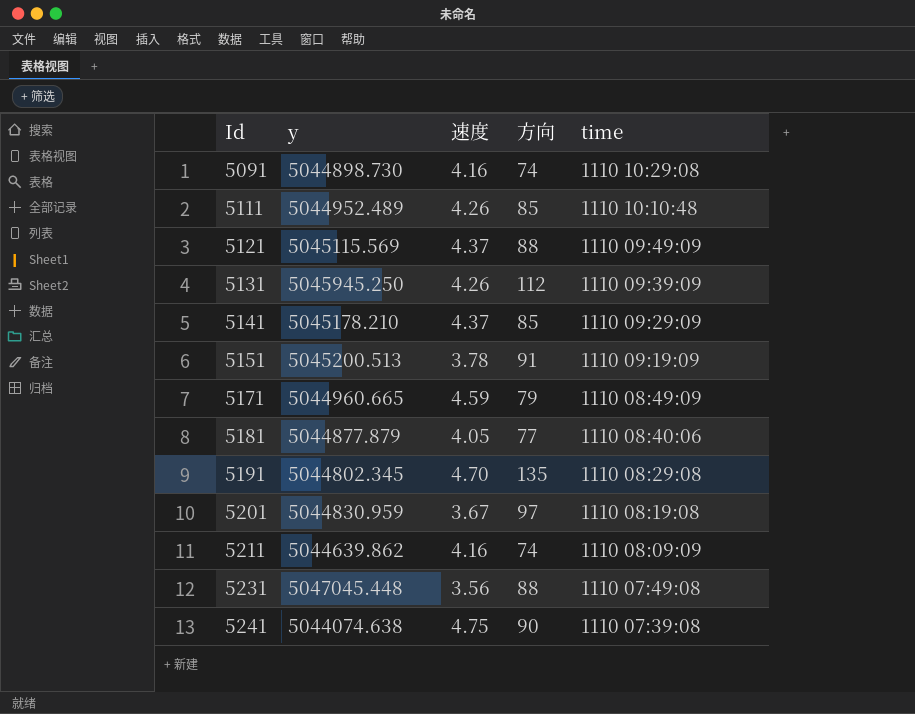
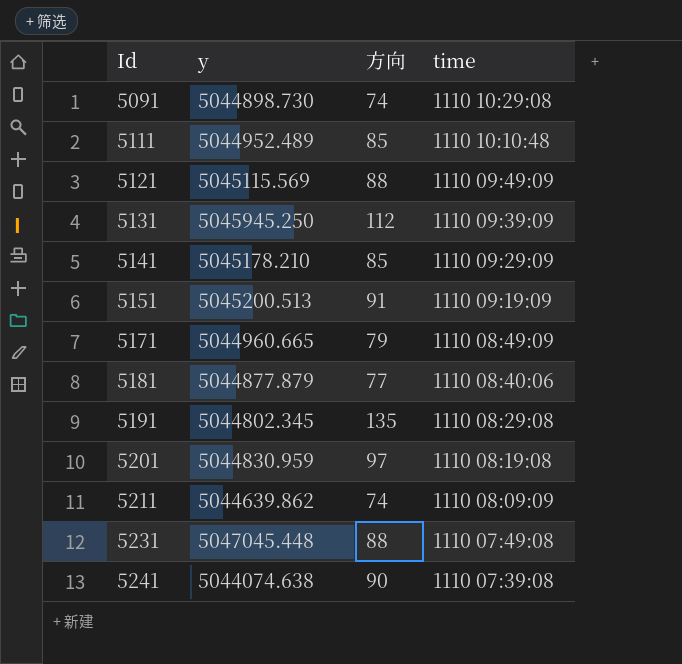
column 速度 | position: 3 -> none

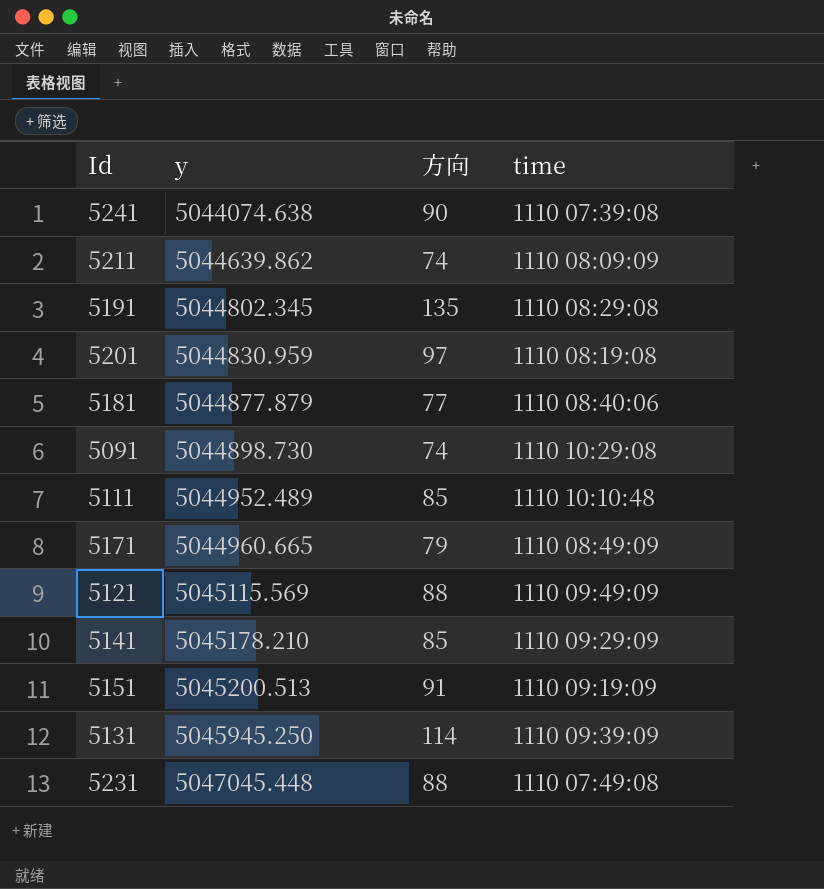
row order: Id ascending -> y ascending
5131 | 方向: 112 -> 114

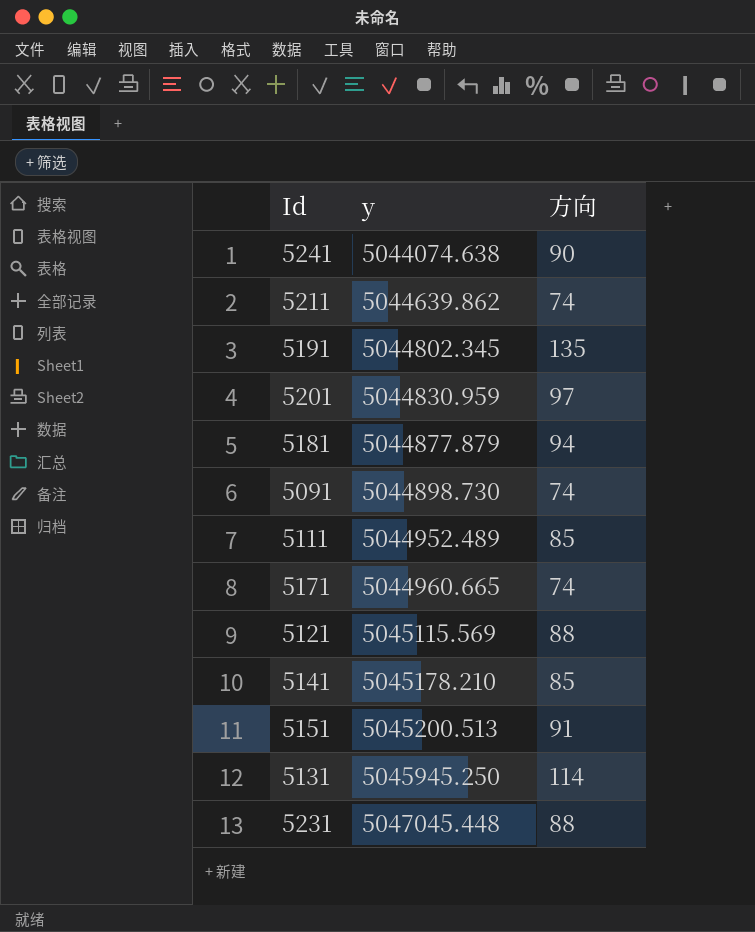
column time | position: 4 -> none
5181 | 方向: 77 -> 94
5171 | 方向: 79 -> 74

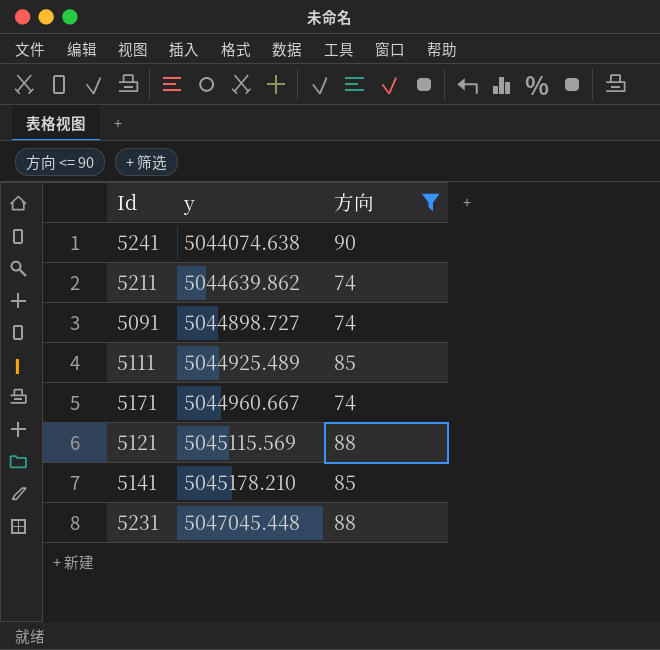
filter: none -> 方向 <= 90
5091 | y: 5044898.730 -> 5044898.727
5111 | y: 5044952.489 -> 5044925.489
5171 | y: 5044960.665 -> 5044960.667

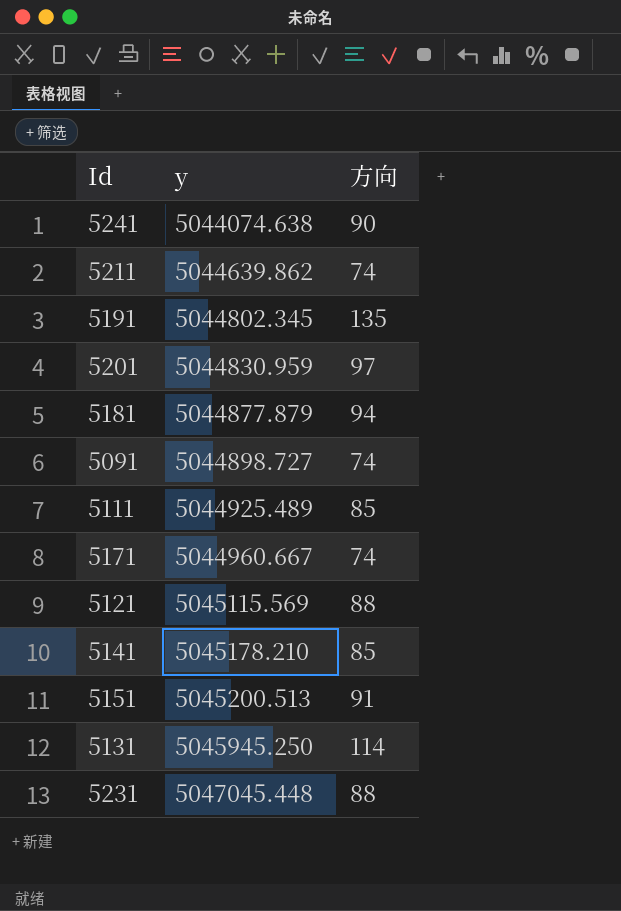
filter: 方向 <= 90 -> none

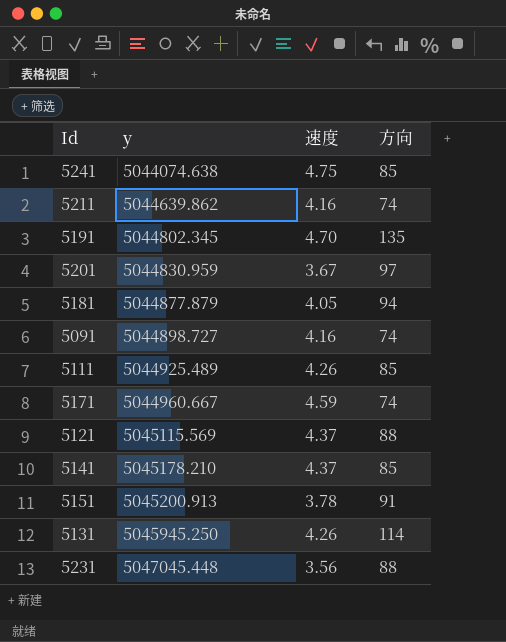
column 速度 | position: none -> 3
5241 | 方向: 90 -> 85
5151 | y: 5045200.513 -> 5045200.913

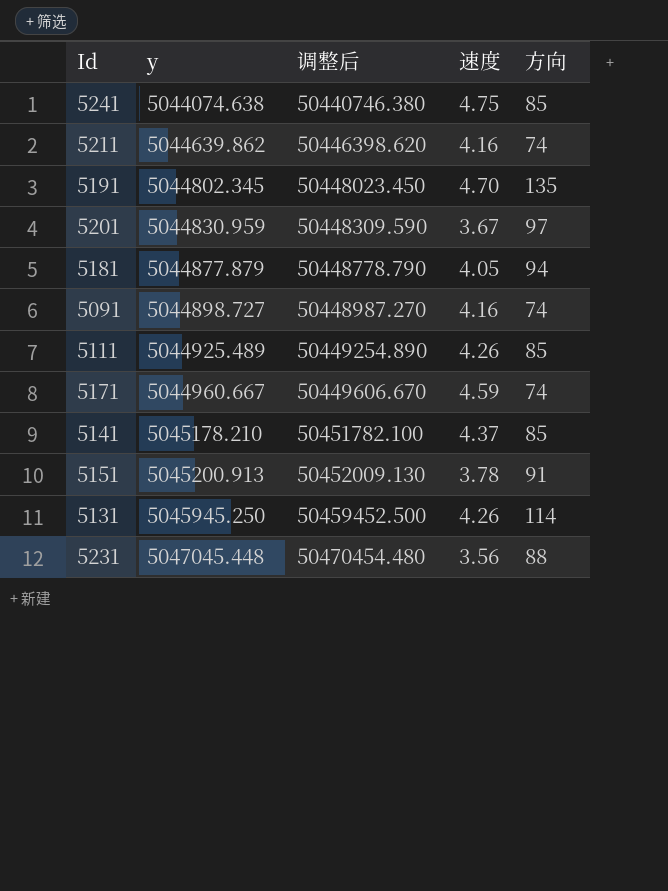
column 调整后 | formula: none -> [y] * 10
row 5121: 5045115.569 | 4.37 | 88 -> none

